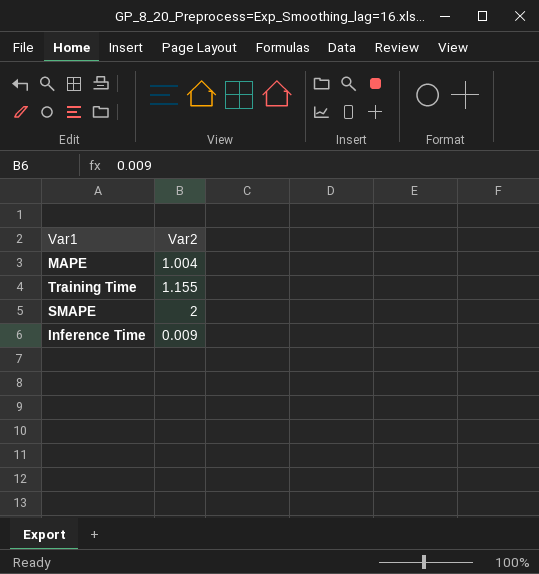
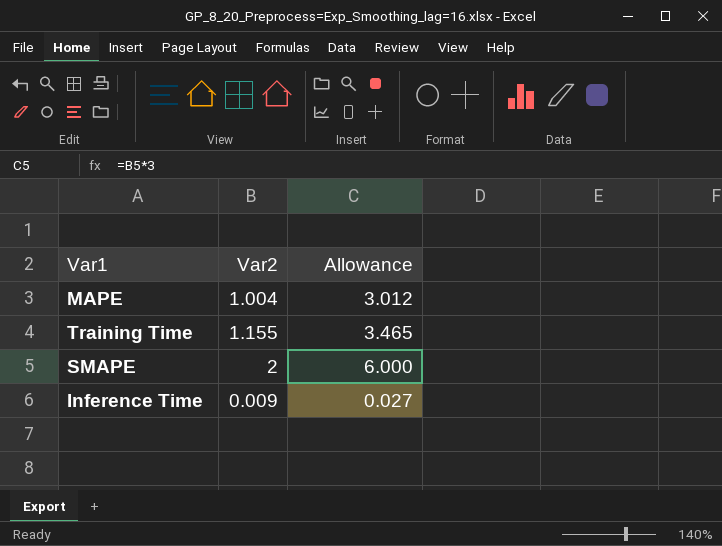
column Allowance | formula: none -> [Var2] * 3

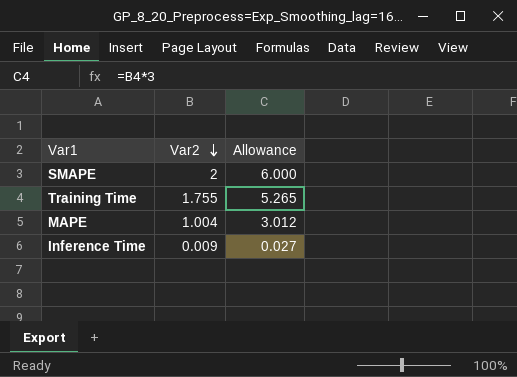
row order: none -> Var2 descending
Training Time | Var2: 1.155 -> 1.755
Training Time | Allowance: 3.465 -> 5.265

